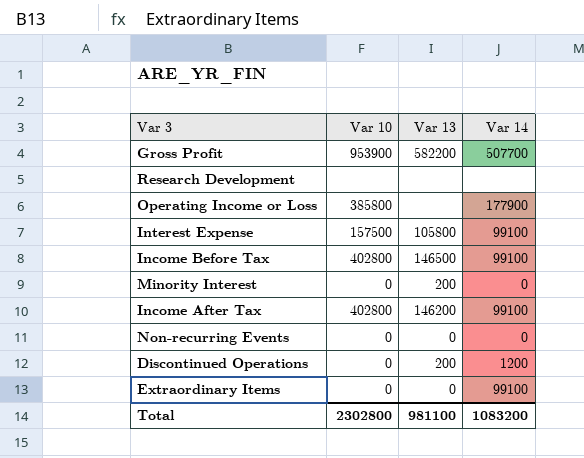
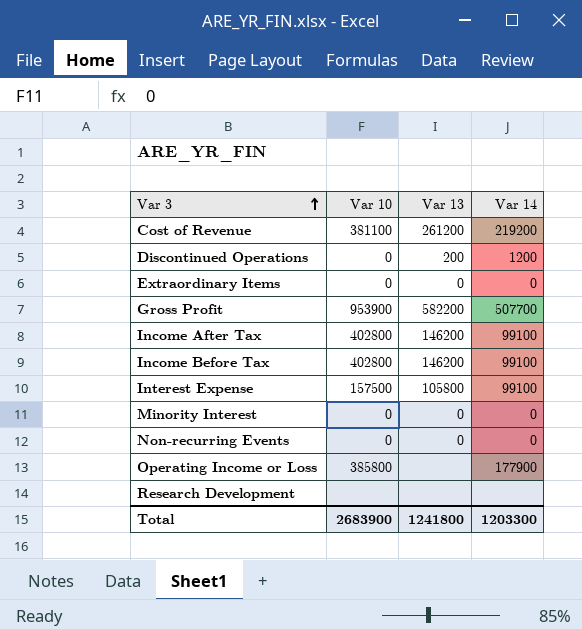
row order: none -> Var 3 ascending
row Cost of Revenue: none -> 381100 | 261200 | 219200
Extraordinary Items | Var 14: 99100 -> 0
Income Before Tax | Var 13: 146500 -> 146200
Minority Interest | Var 13: 200 -> 0
Total | Var 10: 2302800 -> 2683900
Total | Var 13: 981100 -> 1241800
Total | Var 14: 1083200 -> 1203300

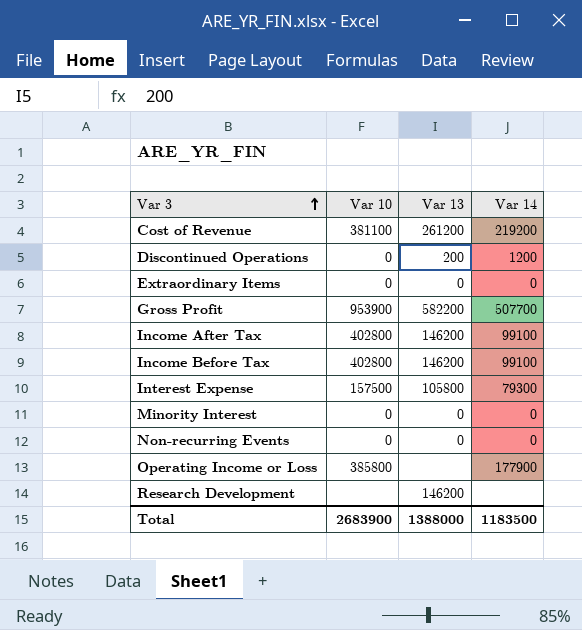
Interest Expense | Var 14: 99100 -> 79300
Research Development | Var 13: none -> 146200
Total | Var 13: 1241800 -> 1388000
Total | Var 14: 1203300 -> 1183500

